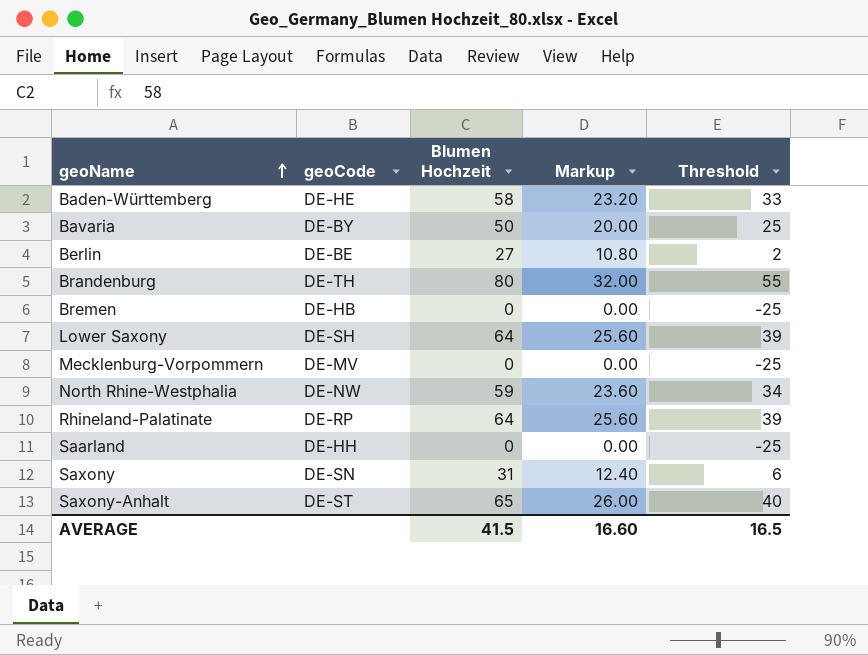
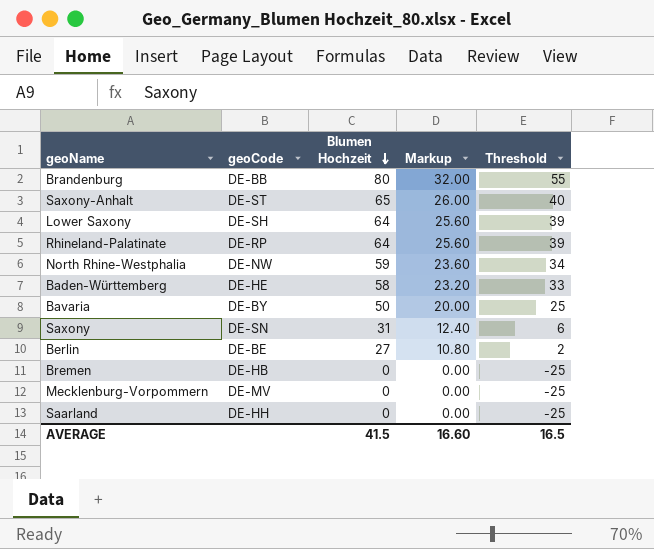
row order: geoName ascending -> Blumen Hochzeit descending
Brandenburg | geoCode: DE-TH -> DE-BB

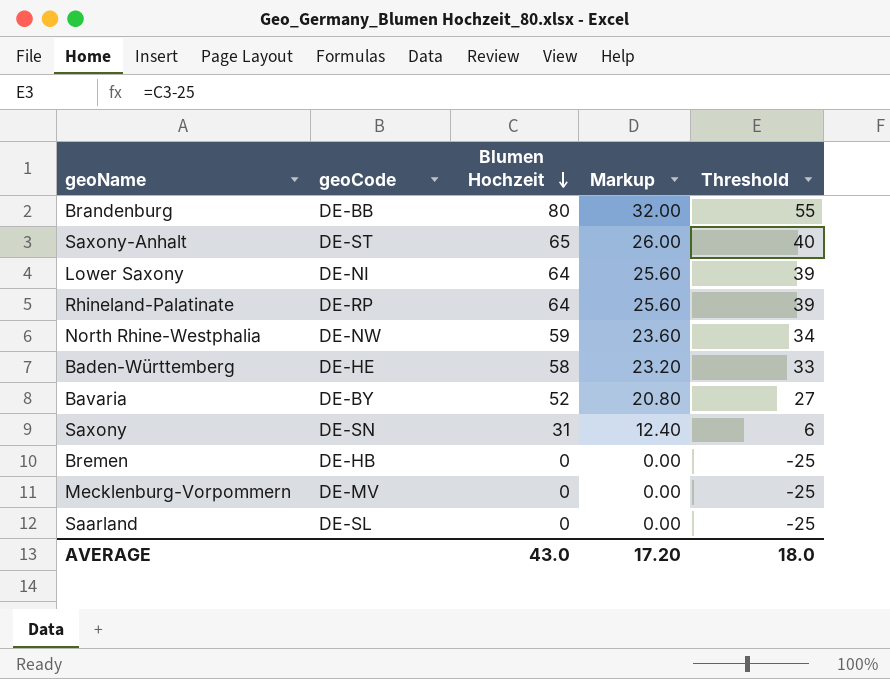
row Berlin: DE-BE | 27 | 10.80 | 2 -> none
Lower Saxony | geoCode: DE-SH -> DE-NI
Bavaria | Blumen Hochzeit: 50 -> 52
Bavaria | Markup: 20.00 -> 20.80
Bavaria | Threshold: 25 -> 27
Saarland | geoCode: DE-HH -> DE-SL
AVERAGE | Blumen Hochzeit: 41.5 -> 43.0
AVERAGE | Markup: 16.60 -> 17.20
AVERAGE | Threshold: 16.5 -> 18.0

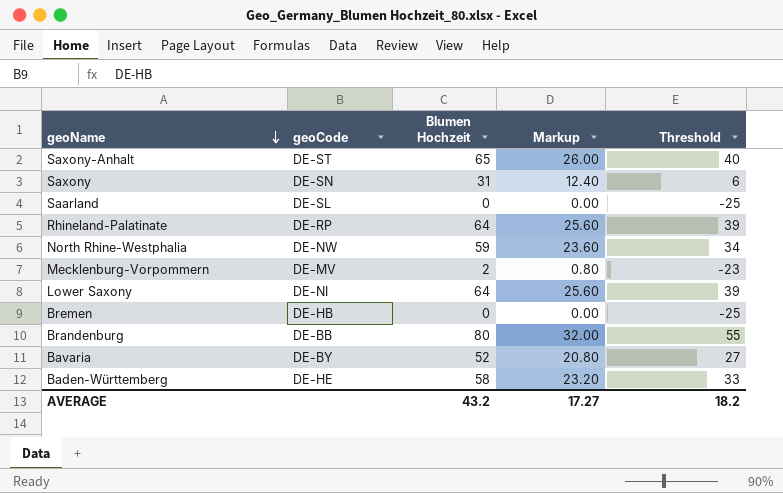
row order: Blumen Hochzeit descending -> geoName descending
Mecklenburg-Vorpommern | Blumen Hochzeit: 0 -> 2
Mecklenburg-Vorpommern | Markup: 0.00 -> 0.80
Mecklenburg-Vorpommern | Threshold: -25 -> -23
AVERAGE | Blumen Hochzeit: 43.0 -> 43.2
AVERAGE | Markup: 17.20 -> 17.27
AVERAGE | Threshold: 18.0 -> 18.2

